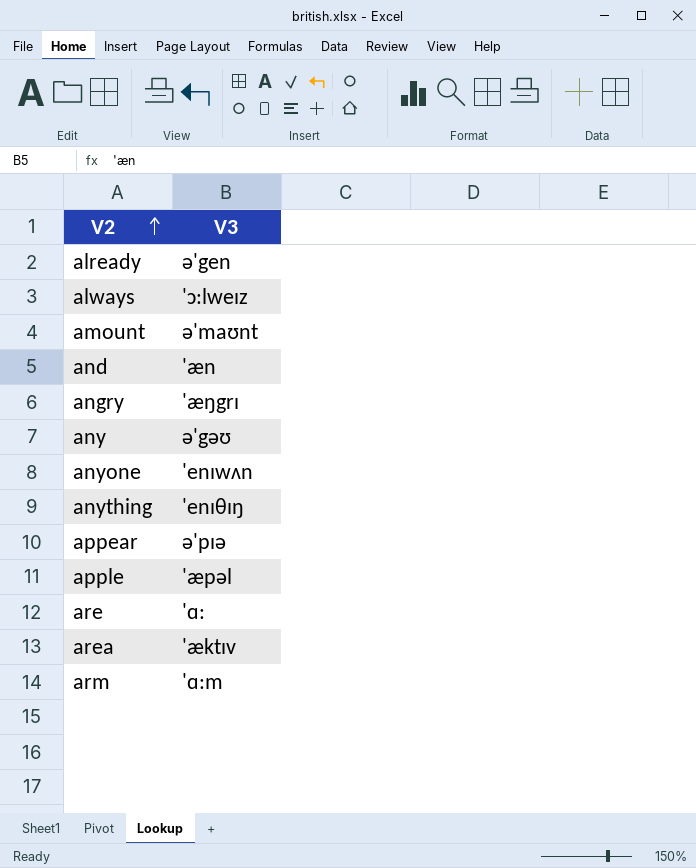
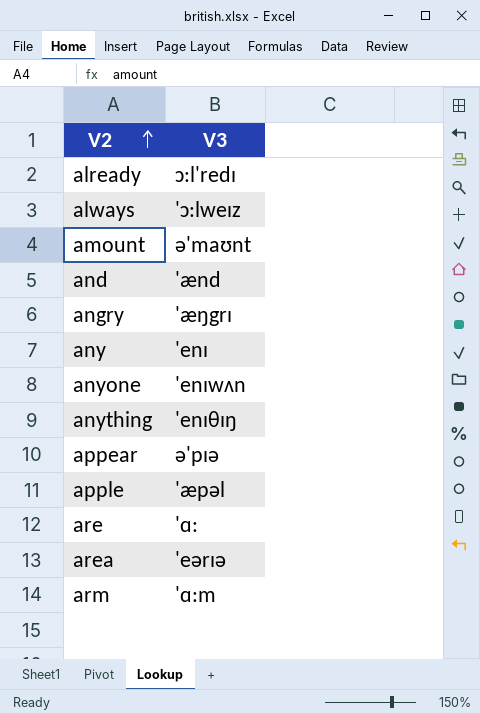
already | V3: ə'gen -> ɔ:l'redɪ
and | V3: 'æn -> 'ænd
any | V3: ə'gəʊ -> 'enɪ
area | V3: 'æktɪv -> 'eərɪə

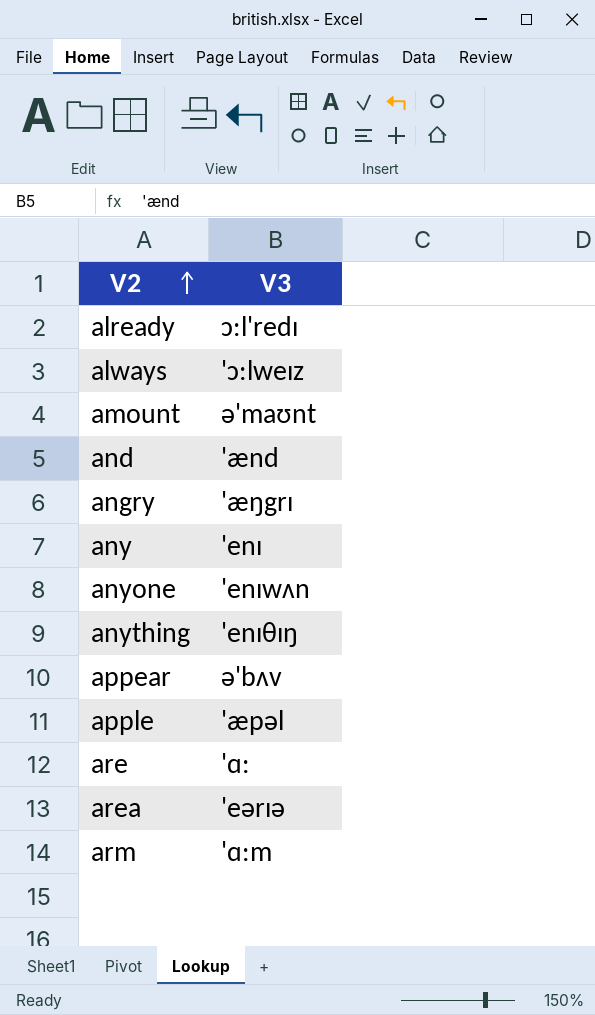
appear | V3: ə'pɪə -> ə'bʌv

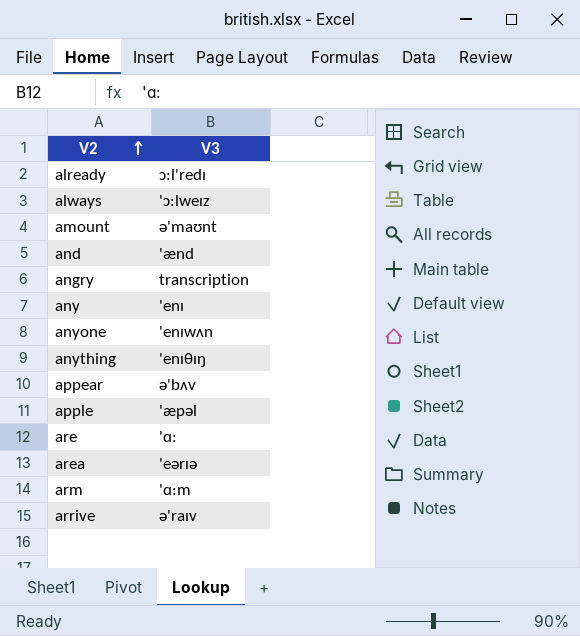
angry | V3: 'æŋgrɪ -> transcription
row arrive: none -> ə'raɪv

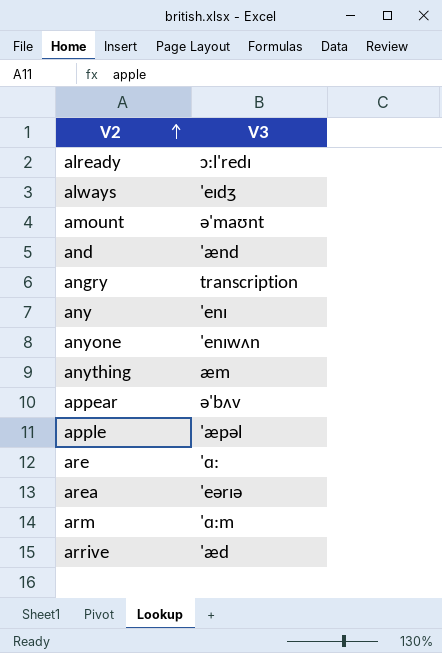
always | V3: 'ɔ:lweɪz -> 'eɪdʒ
anything | V3: 'enɪθɪŋ -> æm
arrive | V3: ə'raɪv -> 'æd

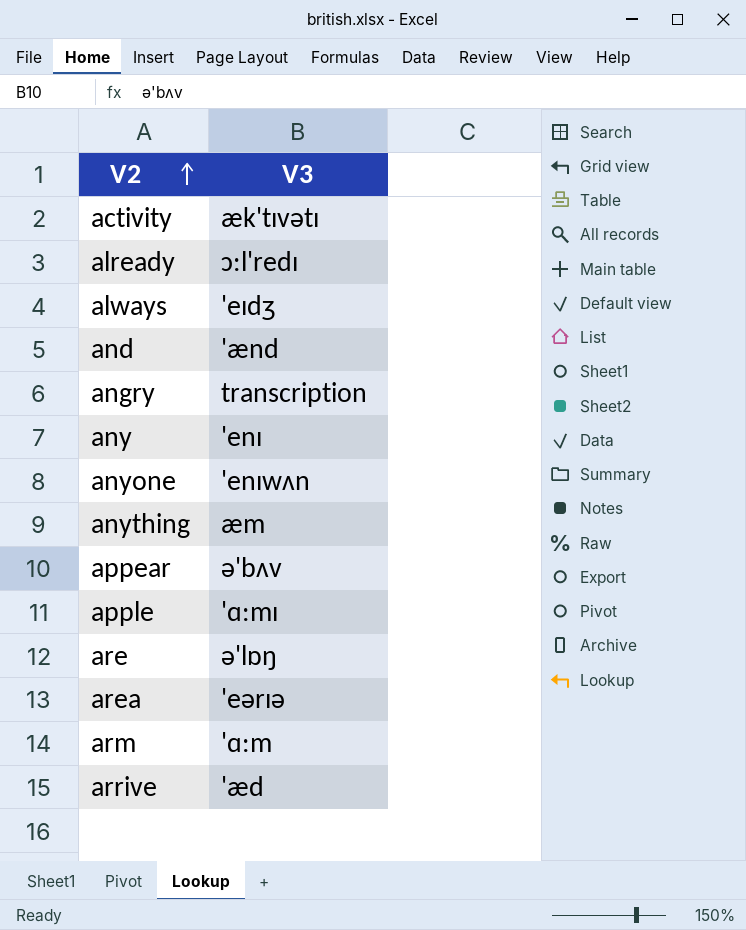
row amount: ə'maʊnt -> none
row activity: none -> æk'tɪvətɪ
apple | V3: 'æpəl -> 'ɑ:mɪ
are | V3: 'ɑ: -> ə'lɒŋ

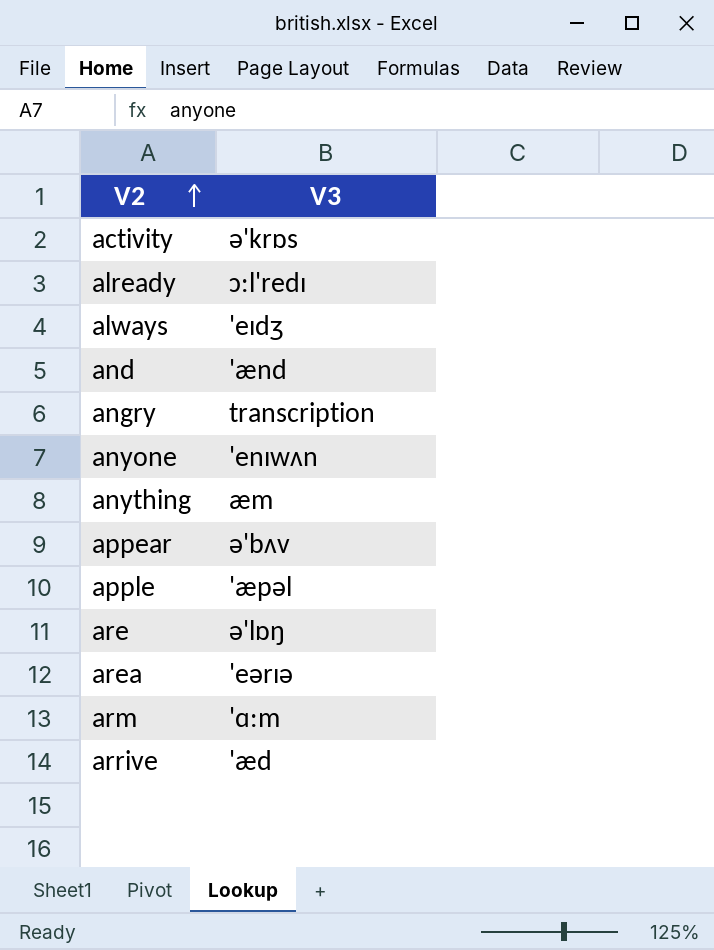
row any: 'enɪ -> none
activity | V3: æk'tɪvətɪ -> ə'krɒs
apple | V3: 'ɑ:mɪ -> 'æpəl

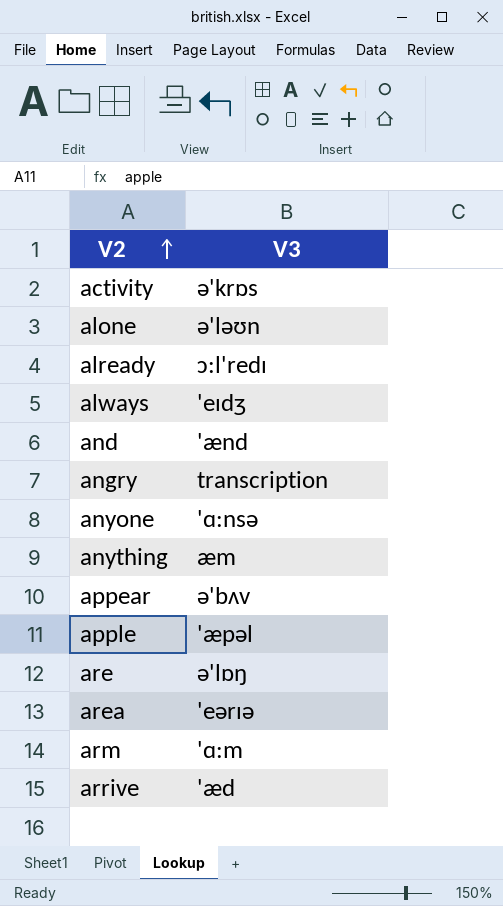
row alone: none -> ə'ləʊn
anyone | V3: 'enɪwʌn -> 'ɑ:nsə

